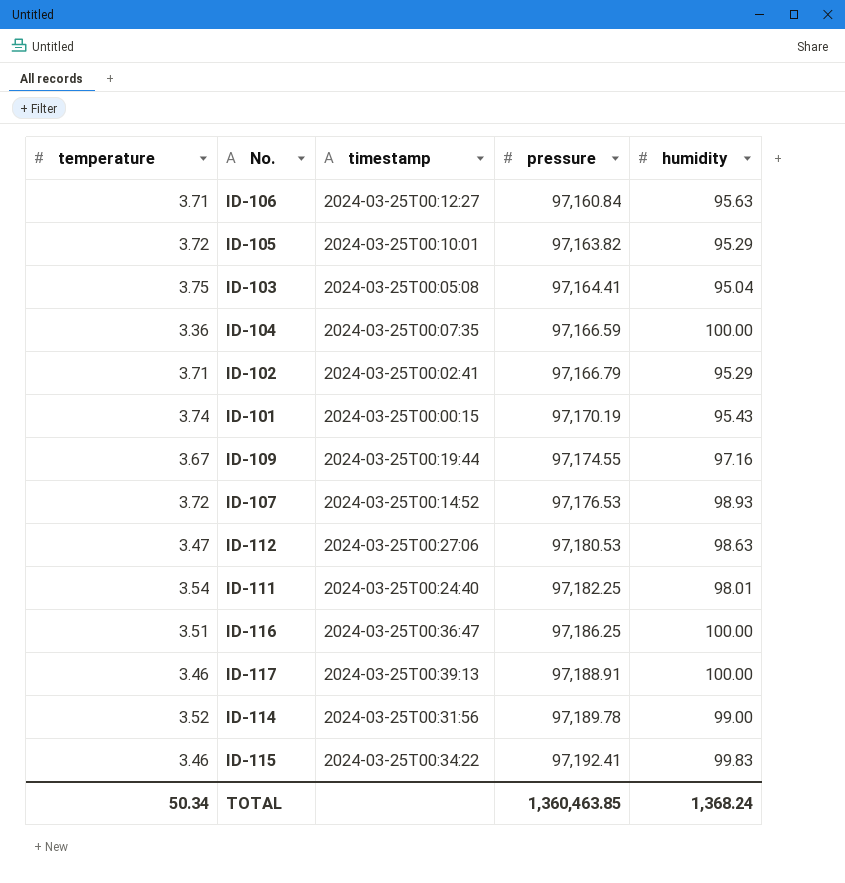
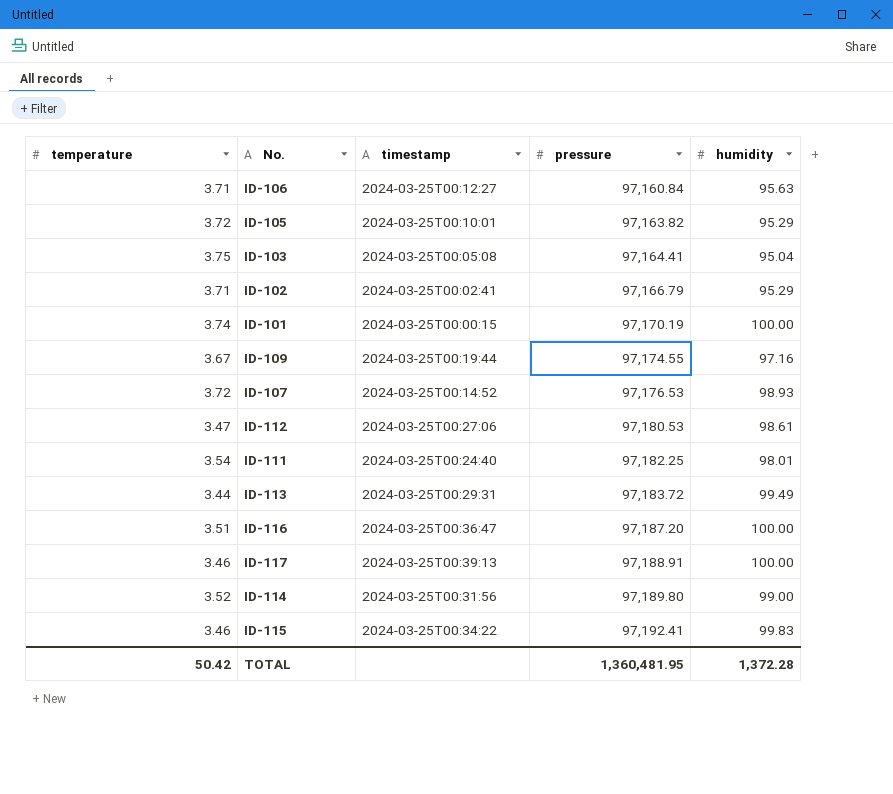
row ID-104: 3.36 | 2024-03-25T00:07:35 | 97,166.59 | 100.00 -> none
ID-101 | humidity: 95.43 -> 100.00
ID-112 | humidity: 98.63 -> 98.61
row ID-113: none -> 3.44 | 2024-03-25T00:29:31 | 97,183.72 | 99.49
ID-116 | pressure: 97,186.25 -> 97,187.20
ID-114 | pressure: 97,189.78 -> 97,189.80
TOTAL | temperature: 50.34 -> 50.42
TOTAL | pressure: 1,360,463.85 -> 1,360,481.95
TOTAL | humidity: 1,368.24 -> 1,372.28

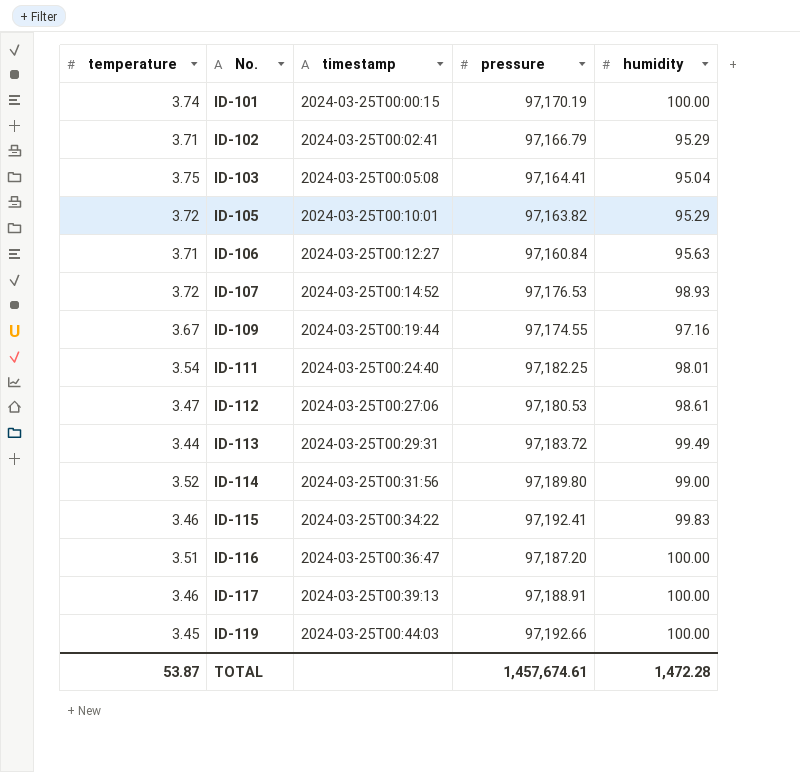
row order: pressure ascending -> No. ascending
row ID-119: none -> 3.45 | 2024-03-25T00:44:03 | 97,192.66 | 100.00
TOTAL | temperature: 50.42 -> 53.87
TOTAL | pressure: 1,360,481.95 -> 1,457,674.61
TOTAL | humidity: 1,372.28 -> 1,472.28

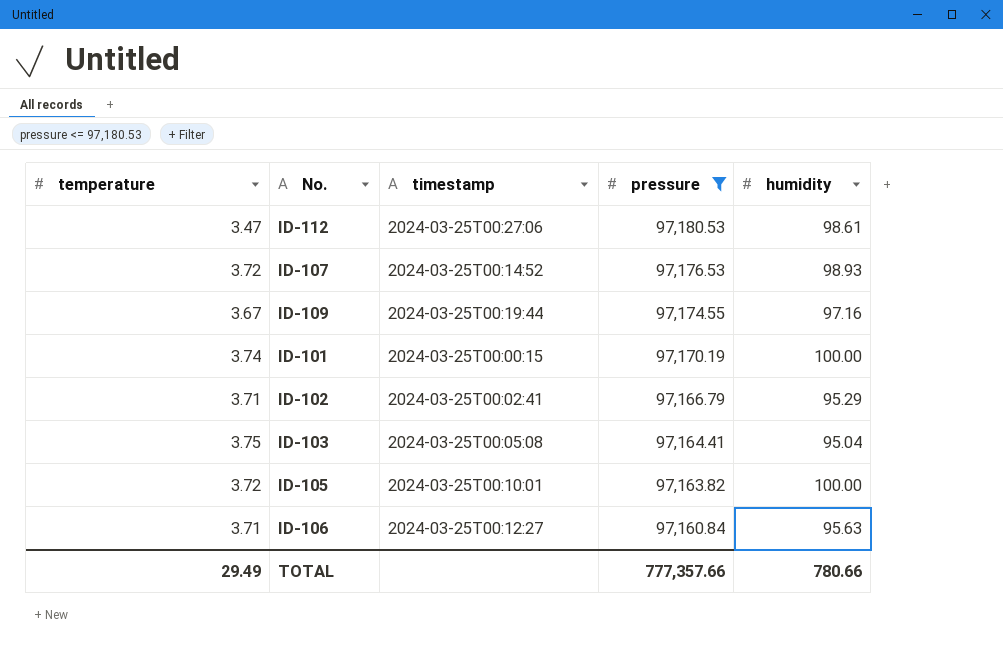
filter: none -> pressure <= 97,180.53
row order: No. ascending -> pressure descending
ID-105 | humidity: 95.29 -> 100.00
TOTAL | temperature: 53.87 -> 29.49
TOTAL | pressure: 1,457,674.61 -> 777,357.66
TOTAL | humidity: 1,472.28 -> 780.66

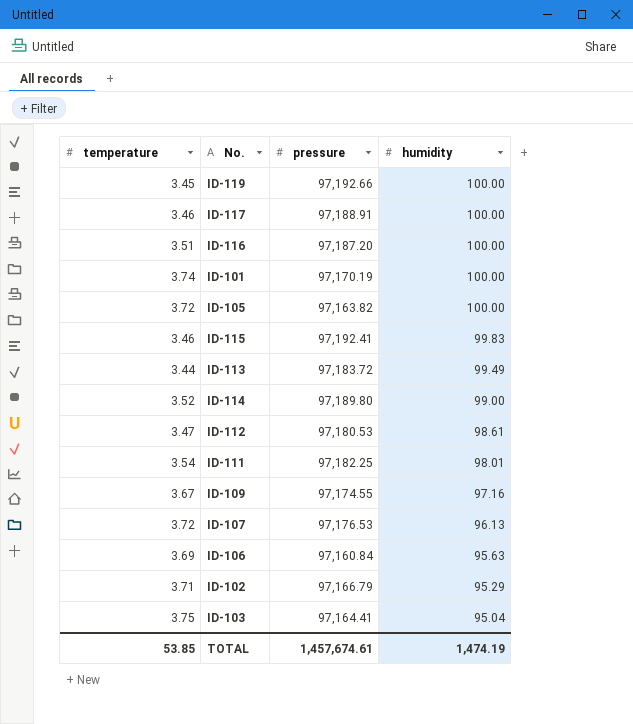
filter: pressure <= 97,180.53 -> none
row order: pressure descending -> humidity descending
column timestamp | position: 3 -> none
ID-107 | humidity: 98.93 -> 96.13
ID-106 | temperature: 3.71 -> 3.69
TOTAL | temperature: 29.49 -> 53.85
TOTAL | pressure: 777,357.66 -> 1,457,674.61
TOTAL | humidity: 780.66 -> 1,474.19

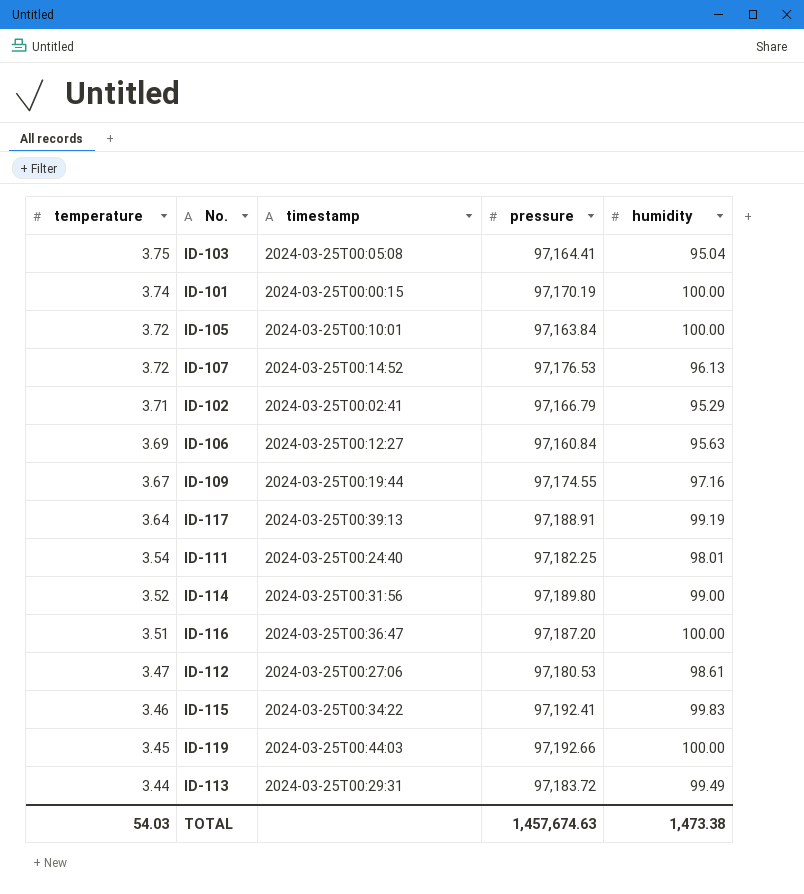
row order: humidity descending -> temperature descending
column timestamp | position: none -> 3
ID-105 | pressure: 97,163.82 -> 97,163.84
ID-117 | temperature: 3.46 -> 3.64
ID-117 | humidity: 100.00 -> 99.19
TOTAL | temperature: 53.85 -> 54.03
TOTAL | pressure: 1,457,674.61 -> 1,457,674.63
TOTAL | humidity: 1,474.19 -> 1,473.38

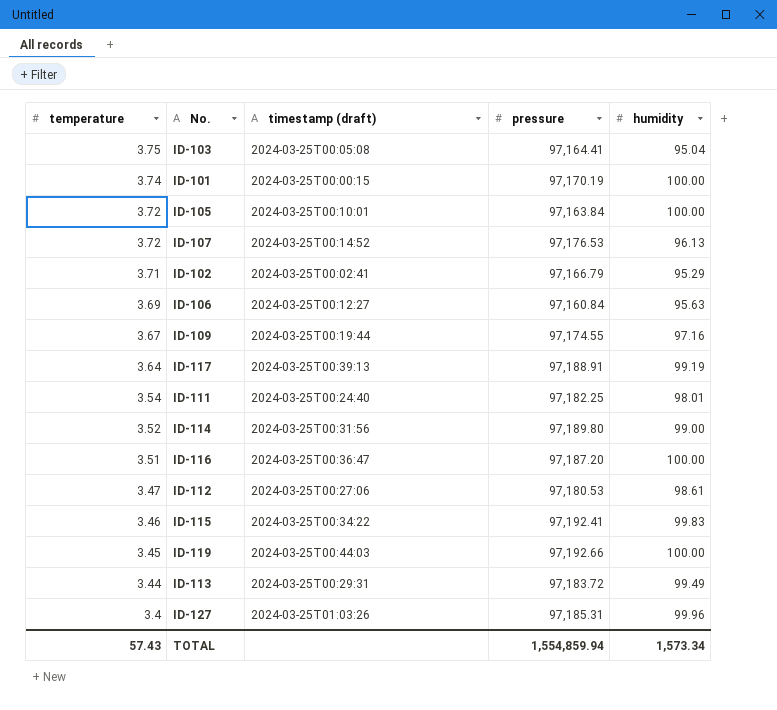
column name: timestamp -> timestamp (draft)
row ID-127: none -> 3.4 | 2024-03-25T01:03:26 | 97,185.31 | 99.96
TOTAL | temperature: 54.03 -> 57.43
TOTAL | pressure: 1,457,674.63 -> 1,554,859.94
TOTAL | humidity: 1,473.38 -> 1,573.34

